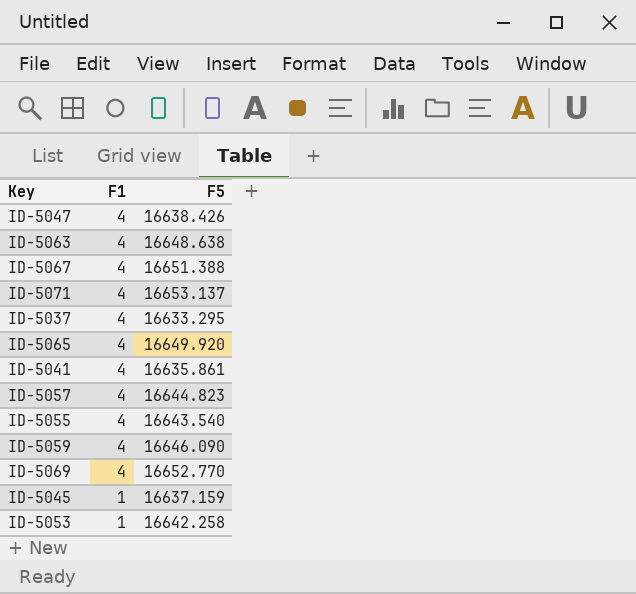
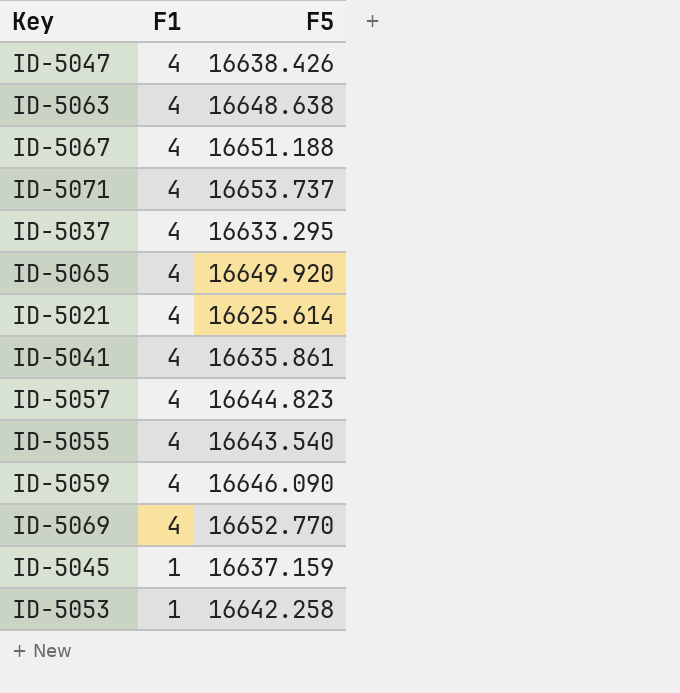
ID-5067 | F5: 16651.388 -> 16651.188
ID-5071 | F5: 16653.137 -> 16653.737
row ID-5021: none -> 4 | 16625.614

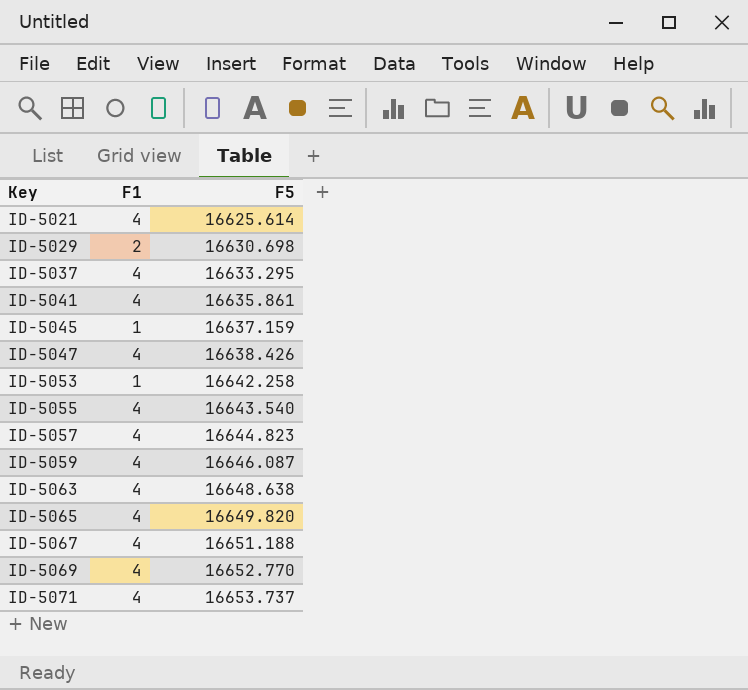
row order: F1 descending -> Key ascending
row ID-5029: none -> 2 | 16630.698
ID-5059 | F5: 16646.090 -> 16646.087
ID-5065 | F5: 16649.920 -> 16649.820

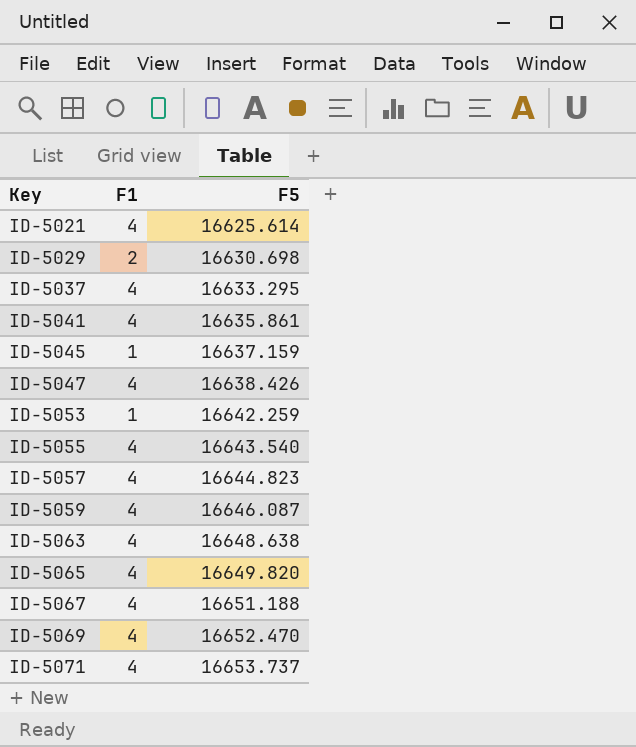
ID-5053 | F5: 16642.258 -> 16642.259
ID-5069 | F5: 16652.770 -> 16652.470

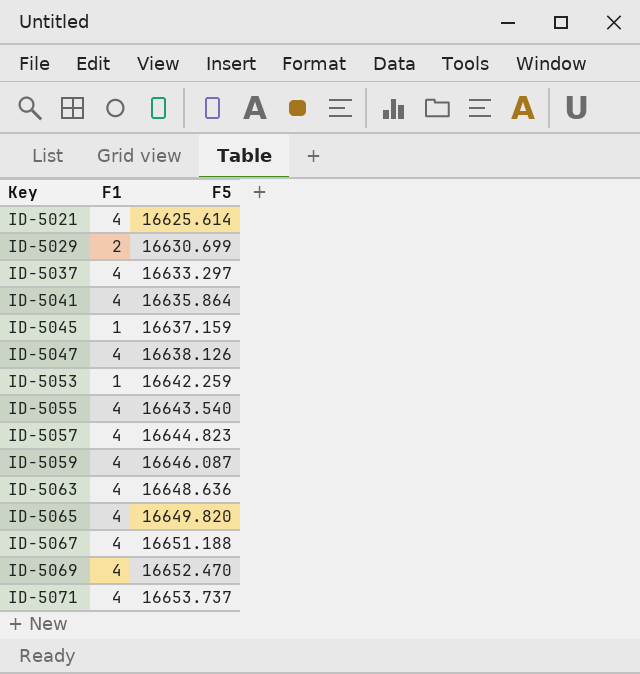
ID-5029 | F5: 16630.698 -> 16630.699
ID-5037 | F5: 16633.295 -> 16633.297
ID-5041 | F5: 16635.861 -> 16635.864
ID-5047 | F5: 16638.426 -> 16638.126
ID-5063 | F5: 16648.638 -> 16648.636

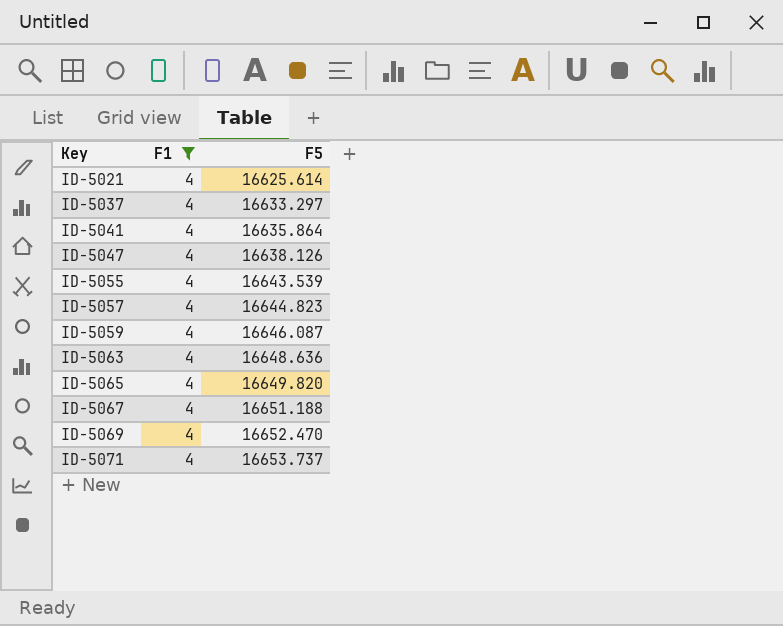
filter: none -> F1 = 4
ID-5055 | F5: 16643.540 -> 16643.539

